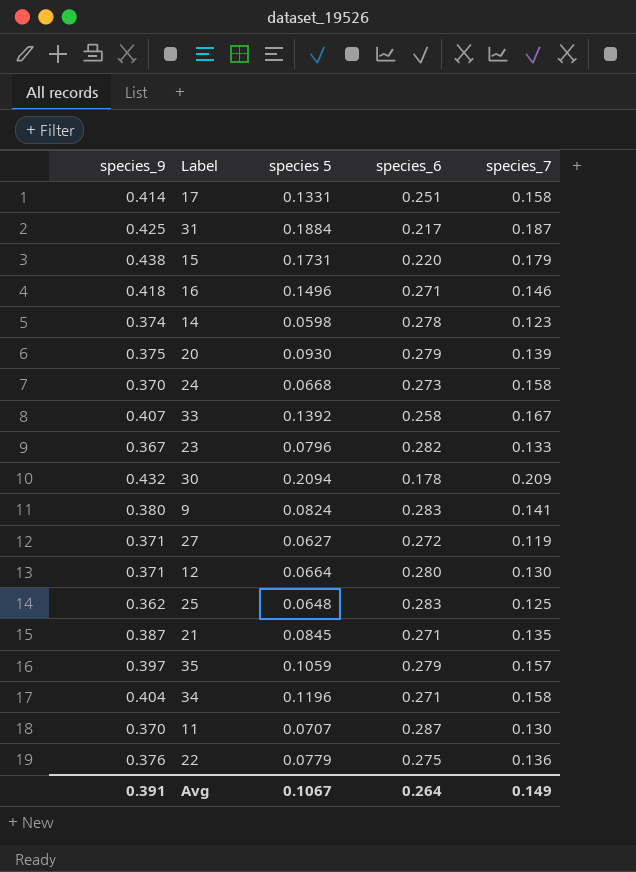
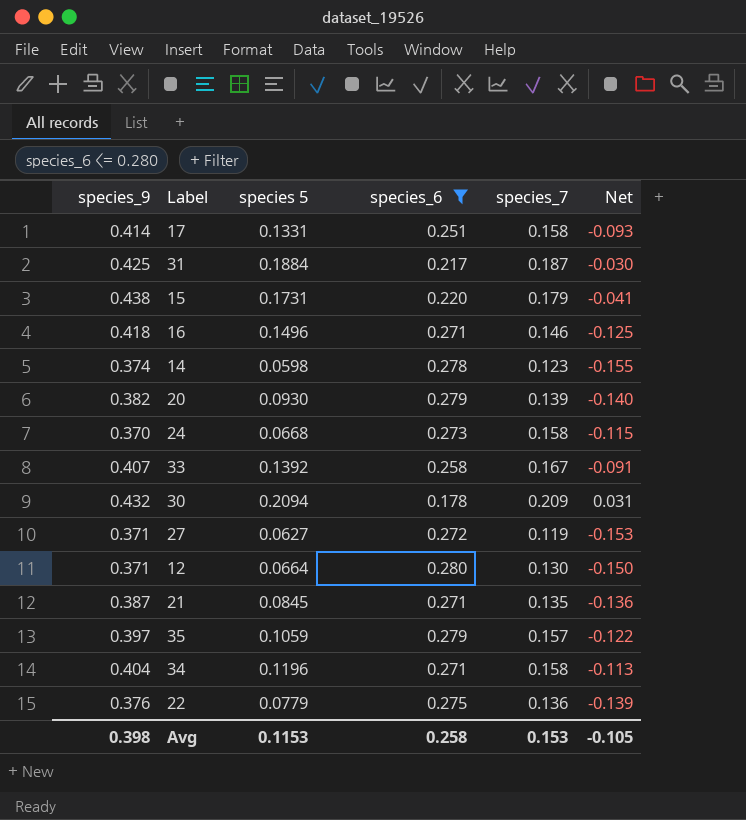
filter: none -> species_6 <= 0.280
column Net | formula: none -> [species_7] - [species_6]
20 | species_9: 0.375 -> 0.382
Avg | species_9: 0.391 -> 0.398
Avg | species 5: 0.1067 -> 0.1153
Avg | species_6: 0.264 -> 0.258
Avg | species_7: 0.149 -> 0.153

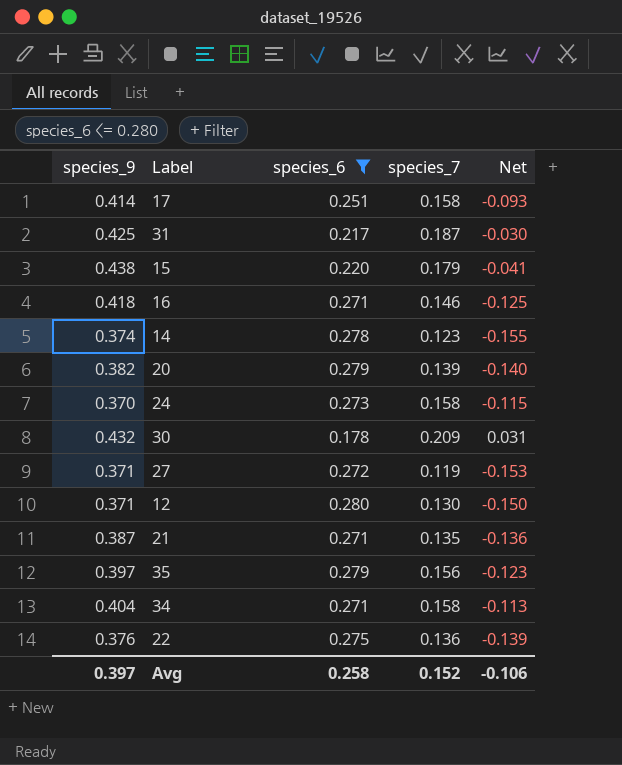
column species 5 | position: 3 -> none
row 33: 0.407 | 0.1392 | 0.258 | 0.167 | -0.091 -> none
35 | species_7: 0.157 -> 0.156
35 | Net: -0.122 -> -0.123
Avg | species_9: 0.398 -> 0.397
Avg | species_7: 0.153 -> 0.152
Avg | Net: -0.105 -> -0.106

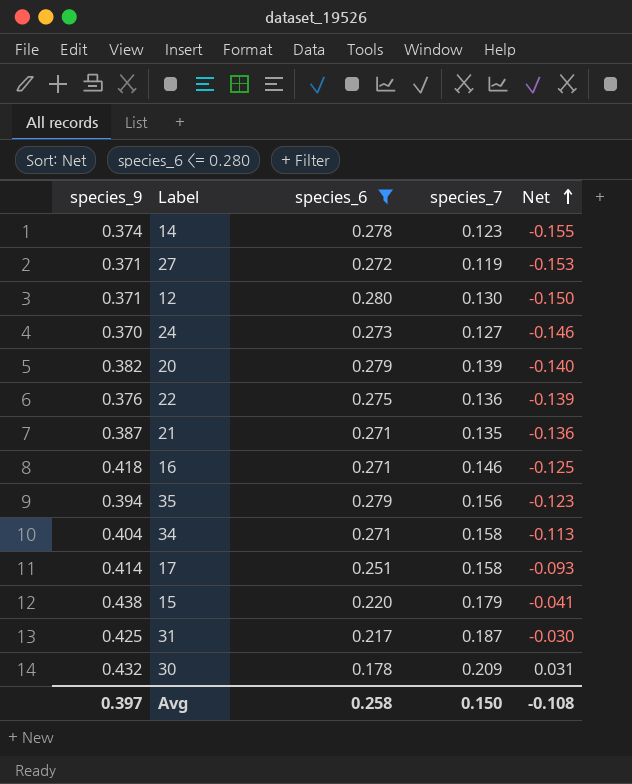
row order: none -> Net ascending
24 | species_7: 0.158 -> 0.127
24 | Net: -0.115 -> -0.146
35 | species_9: 0.397 -> 0.394
Avg | species_7: 0.152 -> 0.150
Avg | Net: -0.106 -> -0.108

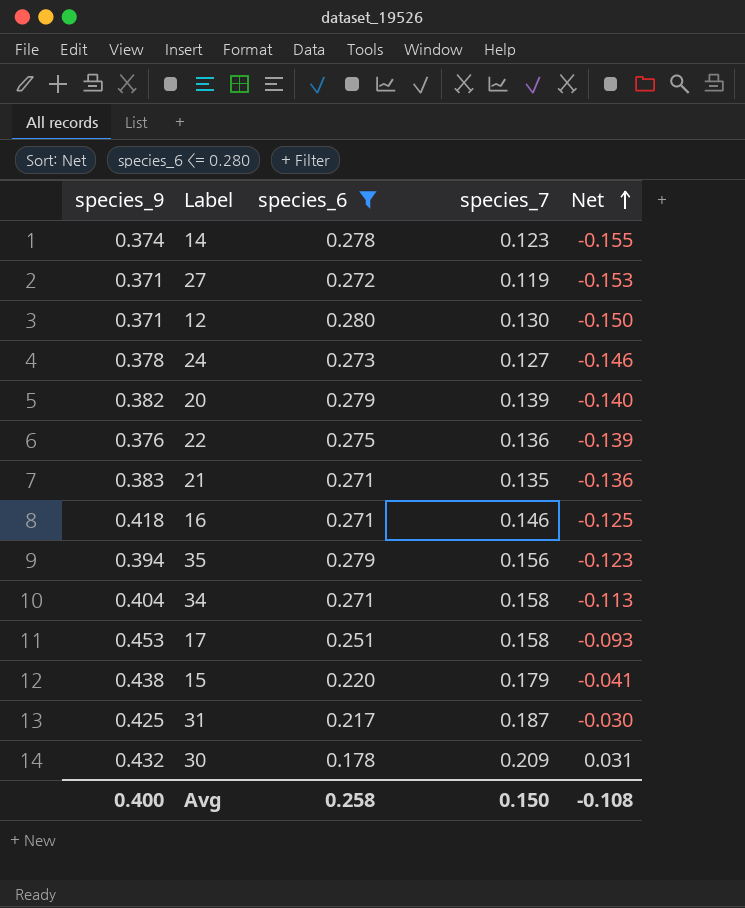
24 | species_9: 0.370 -> 0.378
21 | species_9: 0.387 -> 0.383
17 | species_9: 0.414 -> 0.453
Avg | species_9: 0.397 -> 0.400

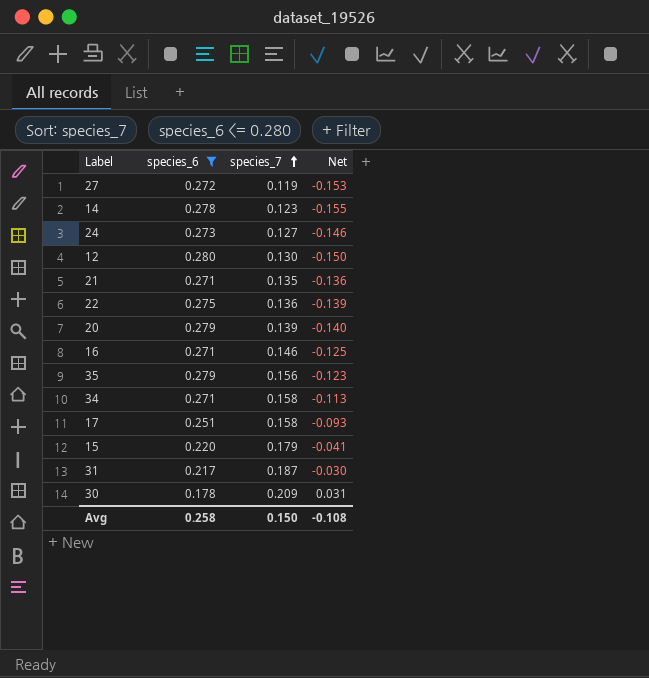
row order: Net ascending -> species_7 ascending
column species_9 | position: 1 -> none

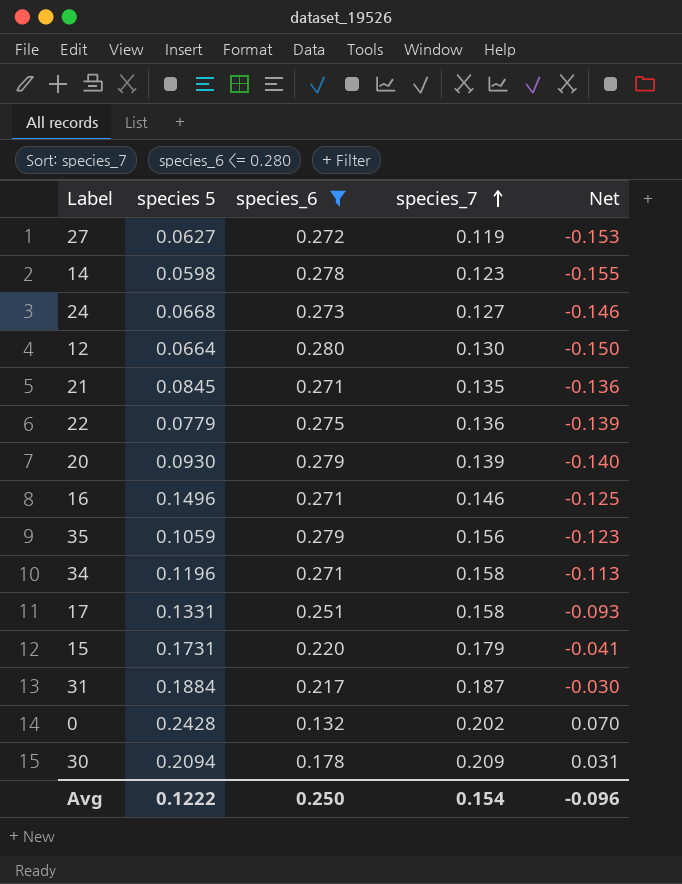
column species 5 | position: none -> 2
row 0: none -> 0.2428 | 0.132 | 0.202 | 0.070
Avg | species_6: 0.258 -> 0.250
Avg | species_7: 0.150 -> 0.154
Avg | Net: -0.108 -> -0.096

